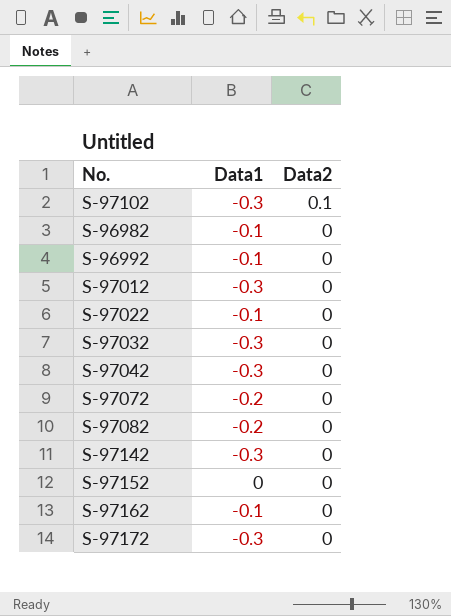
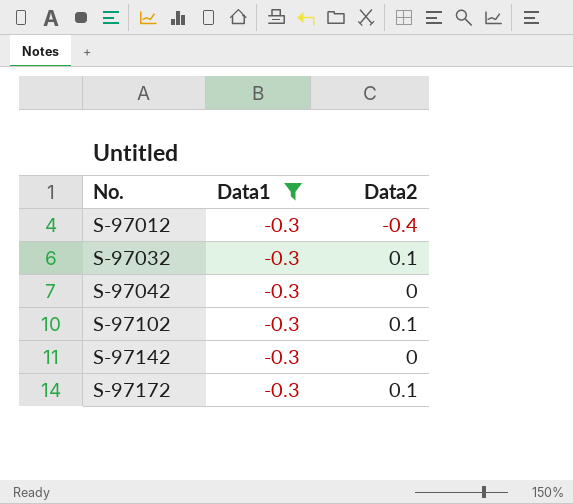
filter: none -> Data1 = -0.3
row order: Data2 descending -> No. ascending
S-97012 | Data2: 0 -> -0.4
S-97032 | Data2: 0 -> 0.1
S-97172 | Data2: 0 -> 0.1

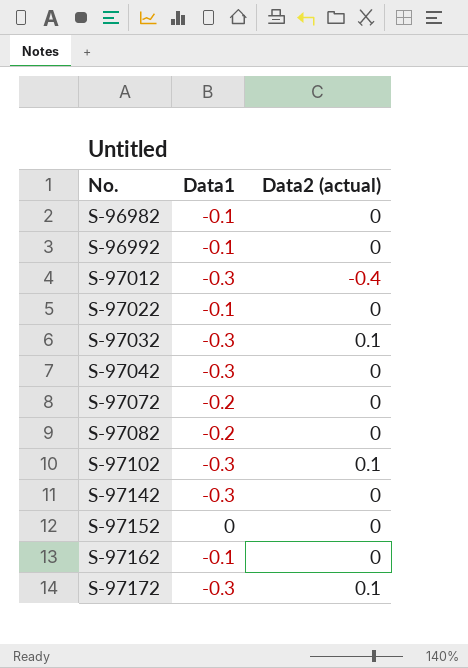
filter: Data1 = -0.3 -> none
column name: Data2 -> Data2 (actual)

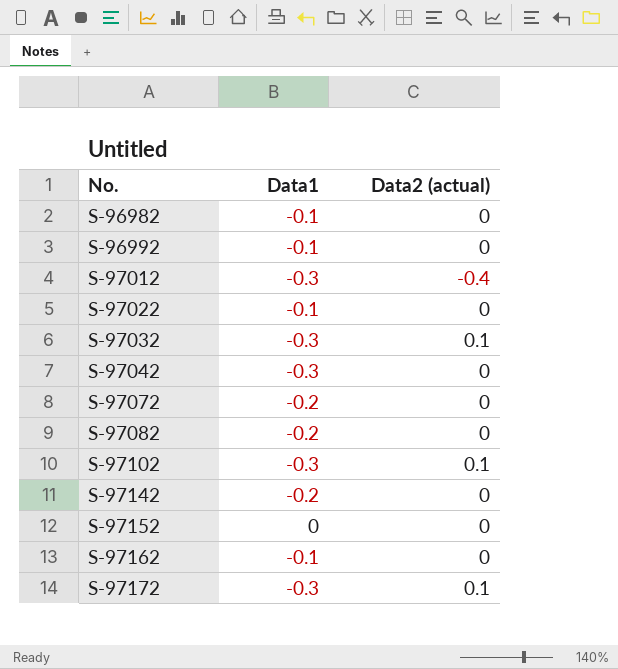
S-97142 | Data1: -0.3 -> -0.2

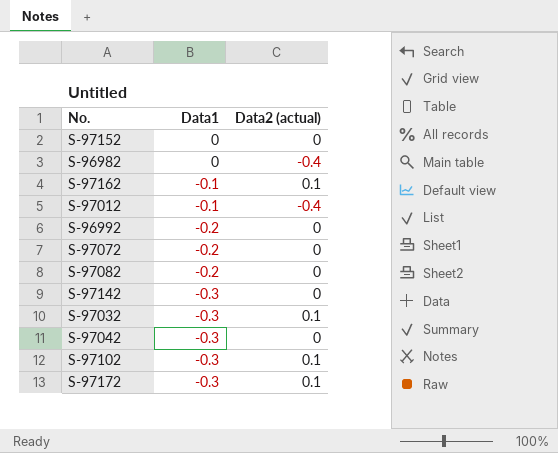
row order: No. ascending -> Data1 descending
row S-97022: -0.1 | 0 -> none
S-96982 | Data1: -0.1 -> 0
S-96982 | Data2 (actual): 0 -> -0.4
S-97162 | Data2 (actual): 0 -> 0.1
S-97012 | Data1: -0.3 -> -0.1
S-96992 | Data1: -0.1 -> -0.2
S-97142 | Data1: -0.2 -> -0.3

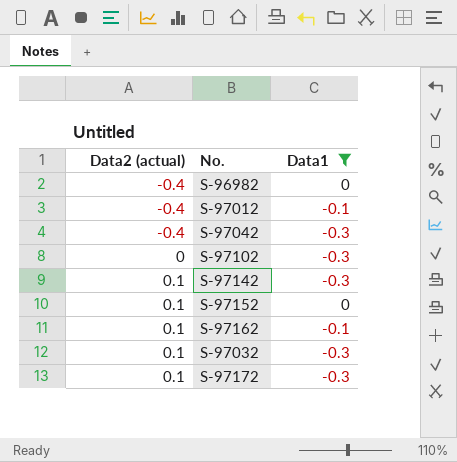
filter: none -> Data1 != -0.2
row order: Data1 descending -> Data2 (actual) ascending
column Data2 (actual) | position: 3 -> 1
S-97042 | Data2 (actual): 0 -> -0.4
S-97102 | Data2 (actual): 0.1 -> 0
S-97142 | Data2 (actual): 0 -> 0.1
S-97152 | Data2 (actual): 0 -> 0.1

